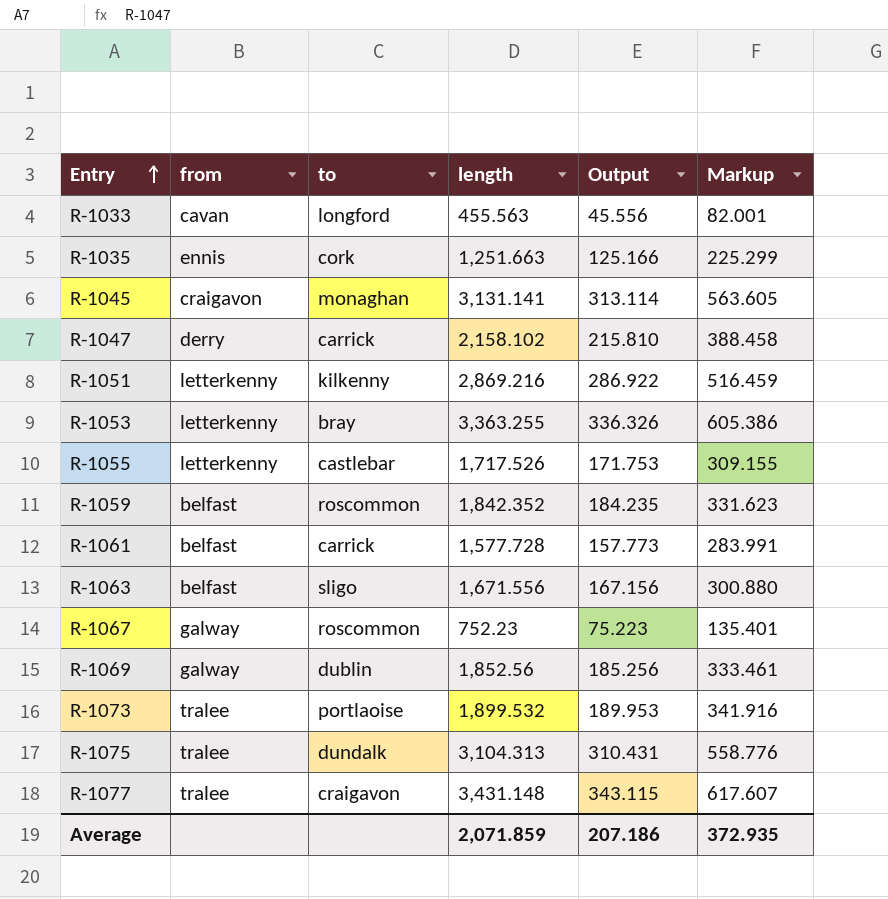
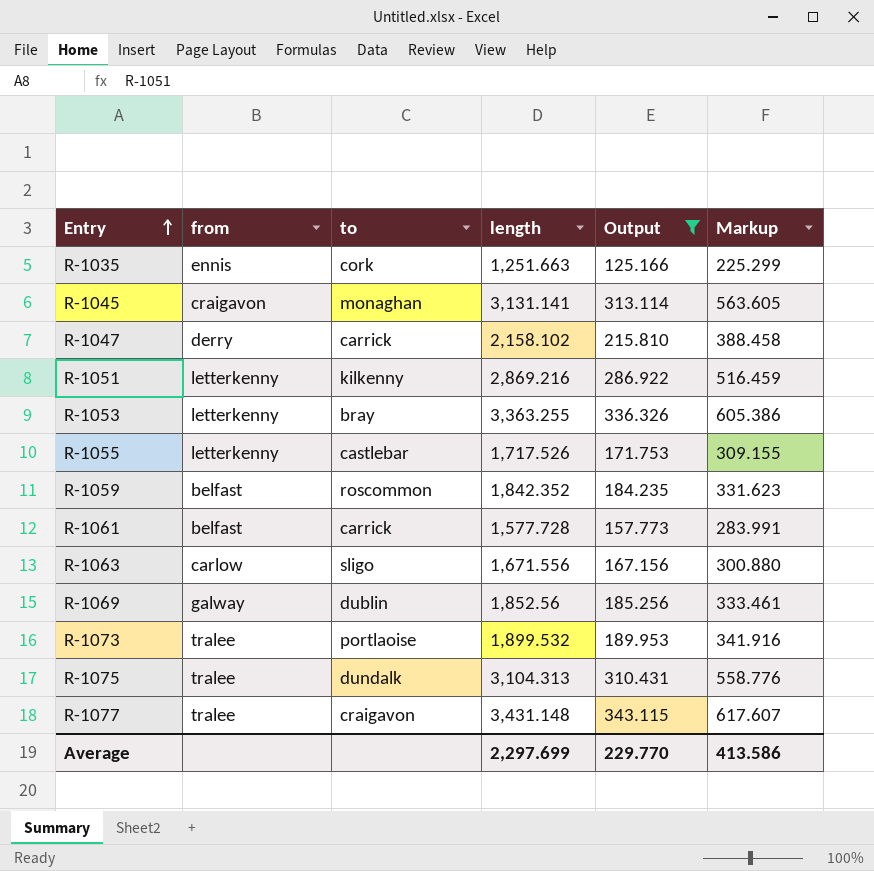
filter: none -> Output >= 125.166
R-1063 | from: belfast -> carlow
Average | length: 2,071.859 -> 2,297.699
Average | Output: 207.186 -> 229.770
Average | Markup: 372.935 -> 413.586

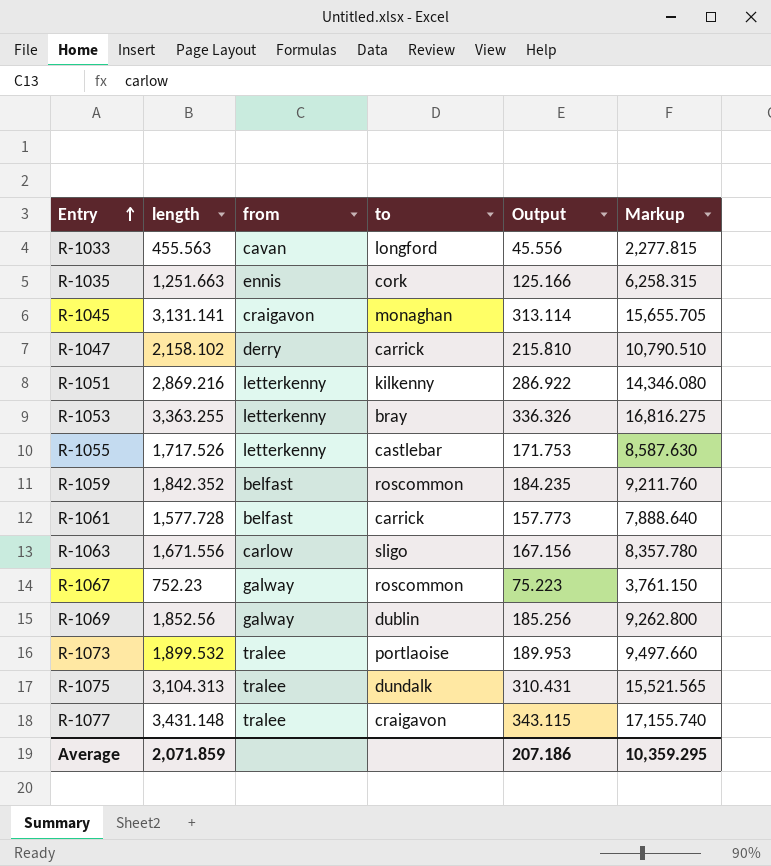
filter: Output >= 125.166 -> none
column length | position: 4 -> 2
column Markup | formula: [length] * 0.18 -> [length] * 5
Average | length: 2,297.699 -> 2,071.859
Average | Output: 229.770 -> 207.186
Average | Markup: 413.586 -> 10,359.295

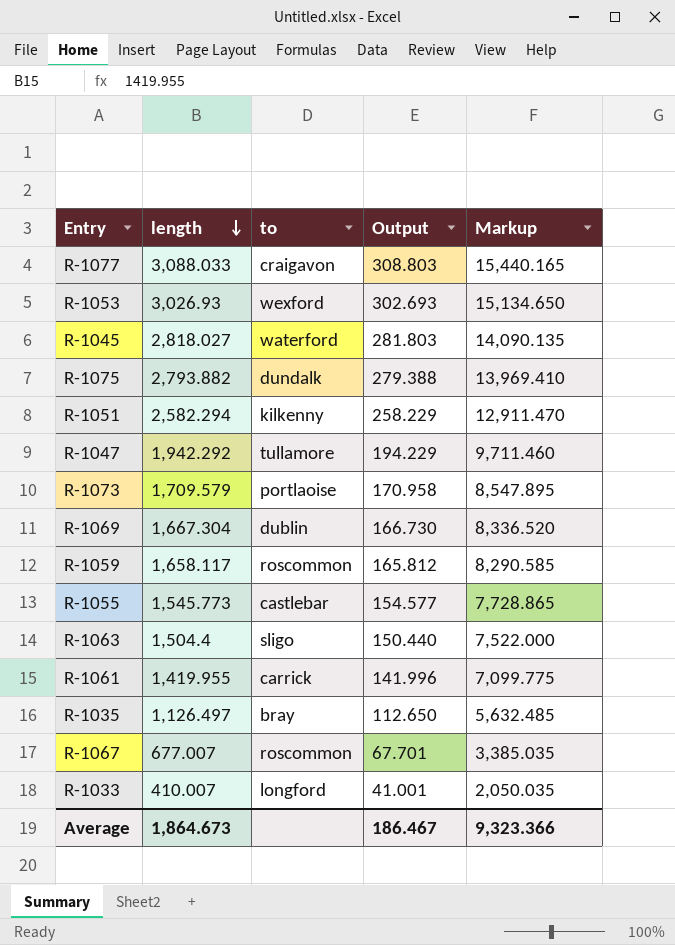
row order: Entry ascending -> length descending
column from | position: 3 -> none
R-1077 | length: 3,431.148 -> 3,088.033
R-1077 | Output: 343.115 -> 308.803
R-1077 | Markup: 17,155.740 -> 15,440.165
R-1053 | length: 3,363.255 -> 3,026.93
R-1053 | to: bray -> wexford
R-1053 | Output: 336.326 -> 302.693
R-1053 | Markup: 16,816.275 -> 15,134.650
R-1045 | length: 3,131.141 -> 2,818.027
R-1045 | to: monaghan -> waterford
R-1045 | Output: 313.114 -> 281.803
R-1045 | Markup: 15,655.705 -> 14,090.135
R-1075 | length: 3,104.313 -> 2,793.882
R-1075 | Output: 310.431 -> 279.388
R-1075 | Markup: 15,521.565 -> 13,969.410
R-1051 | length: 2,869.216 -> 2,582.294
R-1051 | Output: 286.922 -> 258.229
R-1051 | Markup: 14,346.080 -> 12,911.470
R-1047 | length: 2,158.102 -> 1,942.292
R-1047 | to: carrick -> tullamore
R-1047 | Output: 215.810 -> 194.229
R-1047 | Markup: 10,790.510 -> 9,711.460
R-1073 | length: 1,899.532 -> 1,709.579
R-1073 | Output: 189.953 -> 170.958
R-1073 | Markup: 9,497.660 -> 8,547.895
R-1069 | length: 1,852.56 -> 1,667.304
R-1069 | Output: 185.256 -> 166.730
R-1069 | Markup: 9,262.800 -> 8,336.520
R-1059 | length: 1,842.352 -> 1,658.117
R-1059 | Output: 184.235 -> 165.812
R-1059 | Markup: 9,211.760 -> 8,290.585
R-1055 | length: 1,717.526 -> 1,545.773
R-1055 | Output: 171.753 -> 154.577
R-1055 | Markup: 8,587.630 -> 7,728.865
R-1063 | length: 1,671.556 -> 1,504.4
R-1063 | Output: 167.156 -> 150.440
R-1063 | Markup: 8,357.780 -> 7,522.000
R-1061 | length: 1,577.728 -> 1,419.955
R-1061 | Output: 157.773 -> 141.996
R-1061 | Markup: 7,888.640 -> 7,099.775
R-1035 | length: 1,251.663 -> 1,126.497
R-1035 | to: cork -> bray
R-1035 | Output: 125.166 -> 112.650
R-1035 | Markup: 6,258.315 -> 5,632.485
R-1067 | length: 752.23 -> 677.007
R-1067 | Output: 75.223 -> 67.701
R-1067 | Markup: 3,761.150 -> 3,385.035
R-1033 | length: 455.563 -> 410.007
R-1033 | Output: 45.556 -> 41.001
R-1033 | Markup: 2,277.815 -> 2,050.035
Average | length: 2,071.859 -> 1,864.673
Average | Output: 207.186 -> 186.467
Average | Markup: 10,359.295 -> 9,323.366

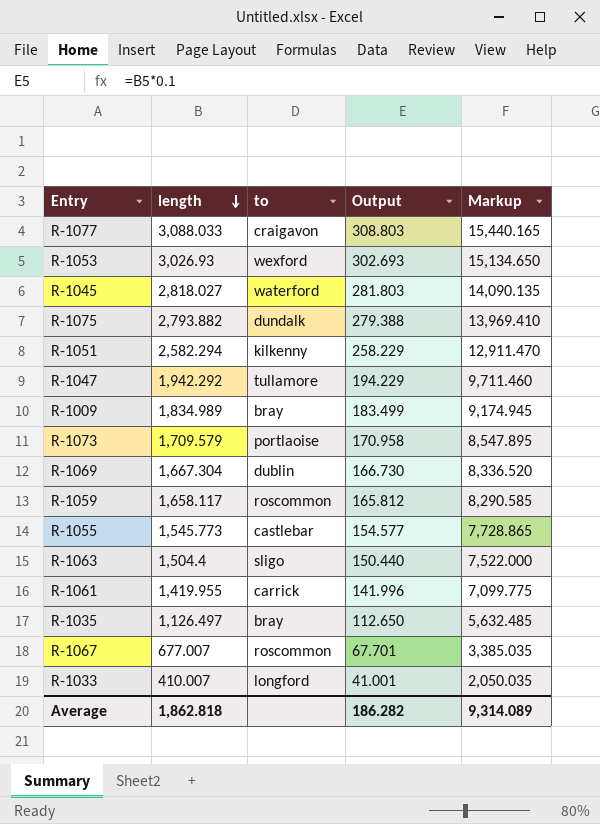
row R-1009: none -> 1,834.989 | bray | 183.499 | 9,174.945
Average | length: 1,864.673 -> 1,862.818
Average | Output: 186.467 -> 186.282
Average | Markup: 9,323.366 -> 9,314.089

